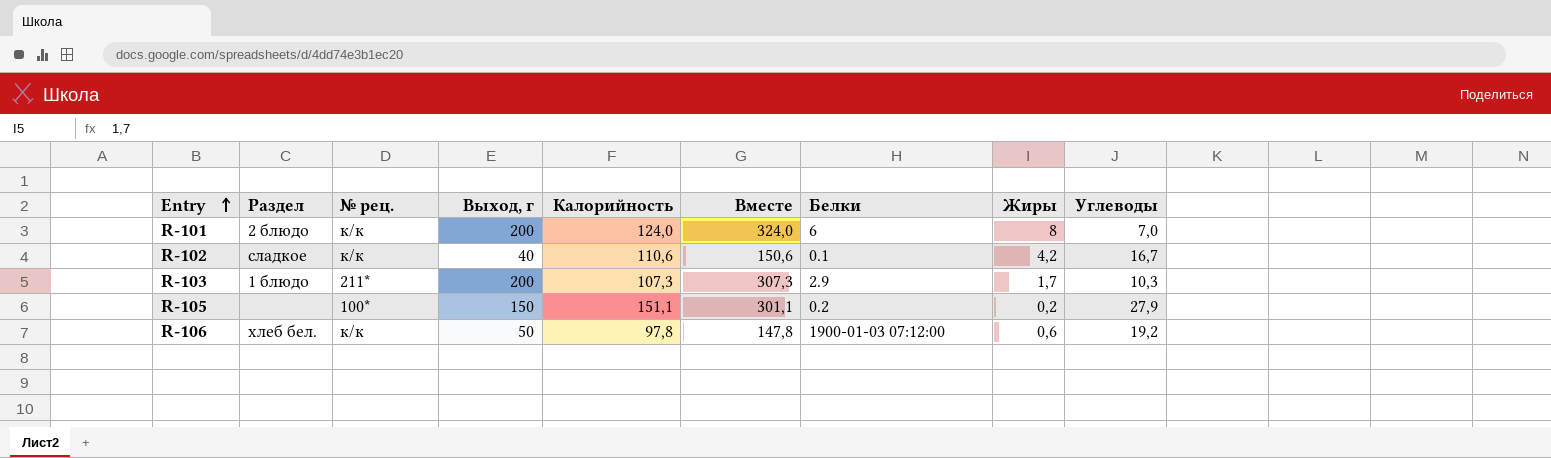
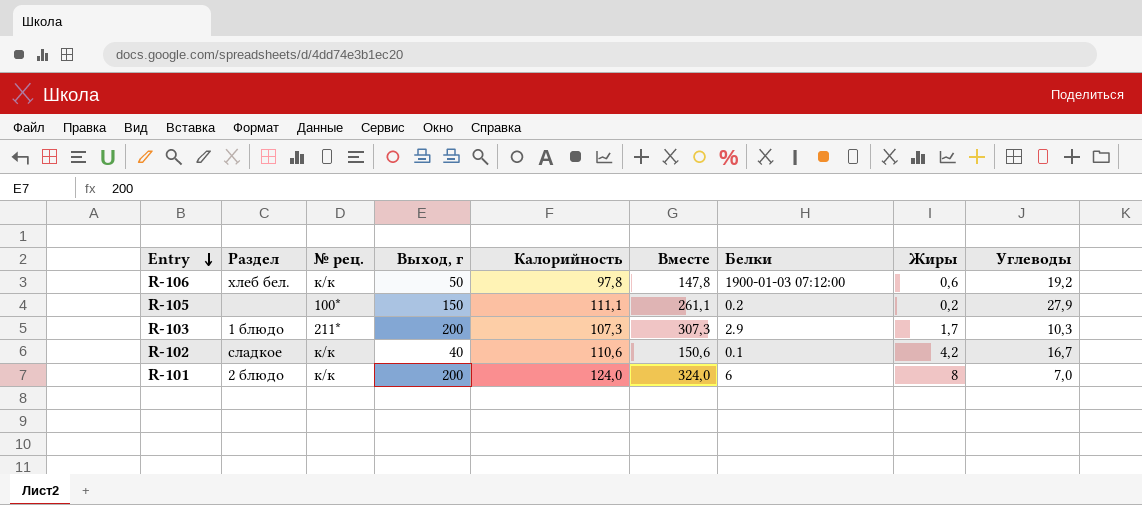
row order: Entry ascending -> Entry descending
R-105 | Калорийность: 151,1 -> 111,1
R-105 | Вместе: 301,1 -> 261,1

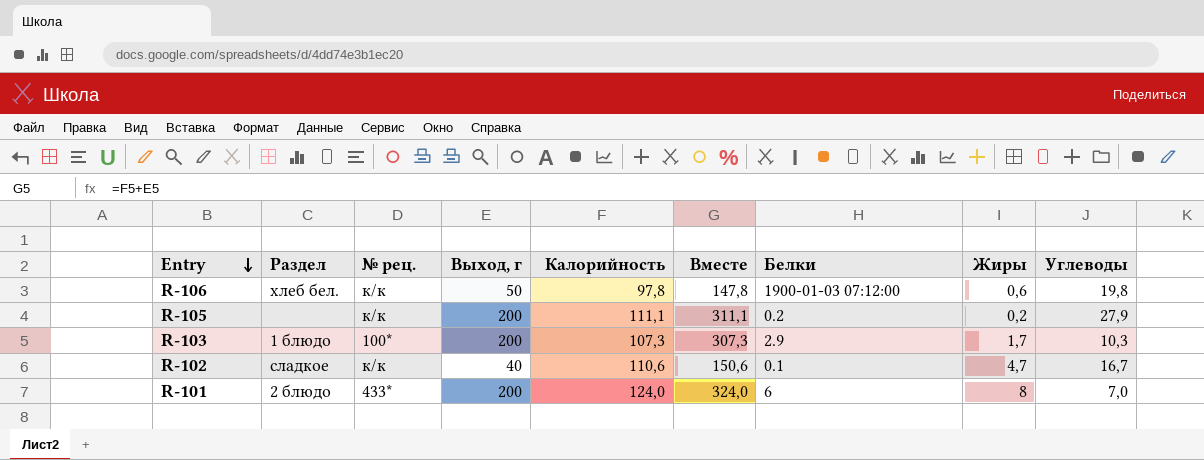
R-106 | Углеводы: 19,2 -> 19,8
R-105 | № рец.: 100* -> к/к
R-105 | Выход, г: 150 -> 200
R-105 | Вместе: 261,1 -> 311,1
R-103 | № рец.: 211* -> 100*
R-102 | Жиры: 4,2 -> 4,7
R-101 | № рец.: к/к -> 433*

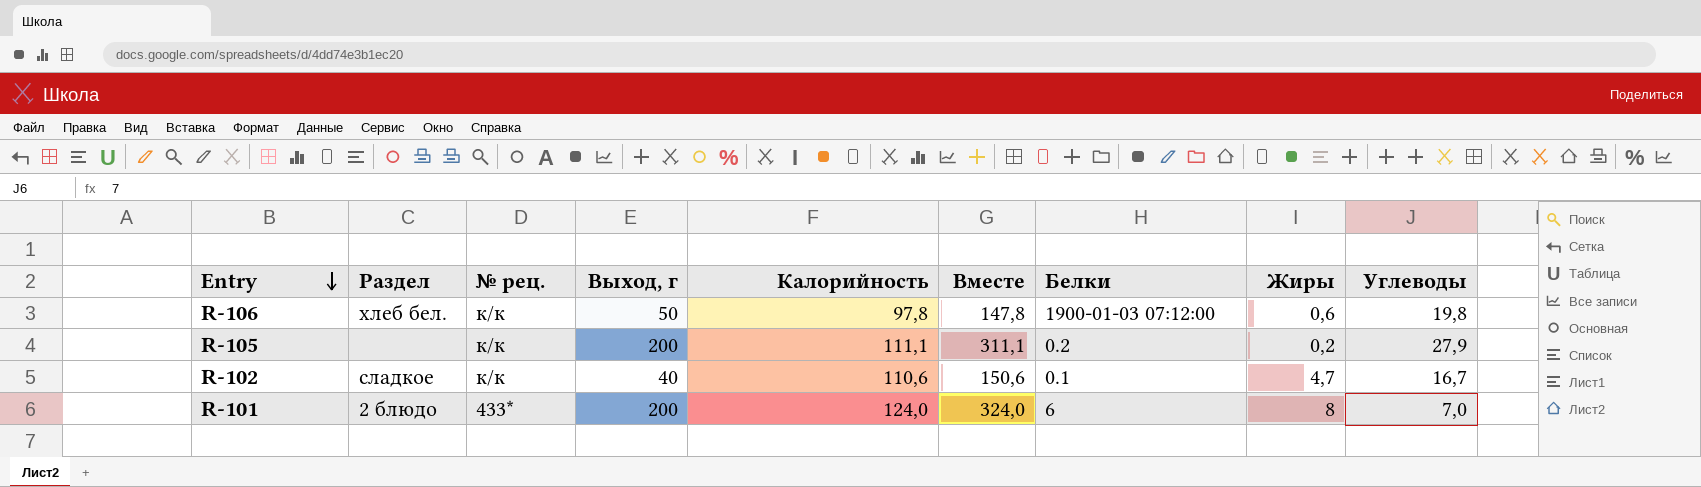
row R-103: 1 блюдо | 100* | 200 | 107,3 | 307,3 | 2.9 | 1,7 | 10,3 -> none

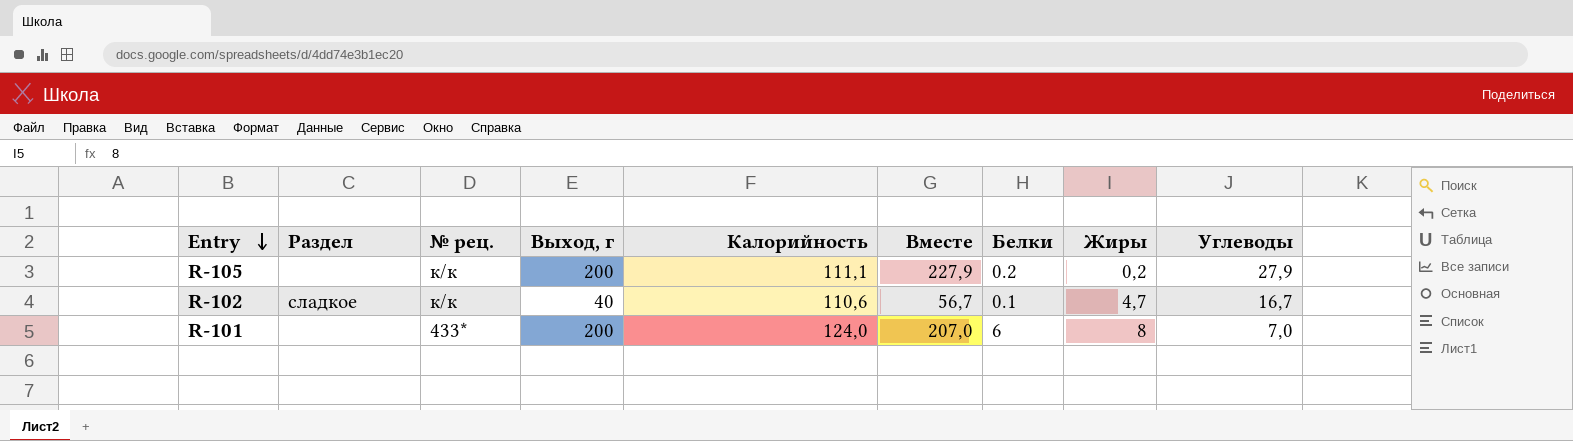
column Вместе | formula: [Выход, г] + [Калорийность] -> [Выход, г] + [Углеводы]
row R-106: хлеб бел. | к/к | 50 | 97,8 | 147,8 | 1900-01-03 07:12:00 | 0,6 | 19,8 -> none
R-101 | Раздел: 2 блюдо -> none

